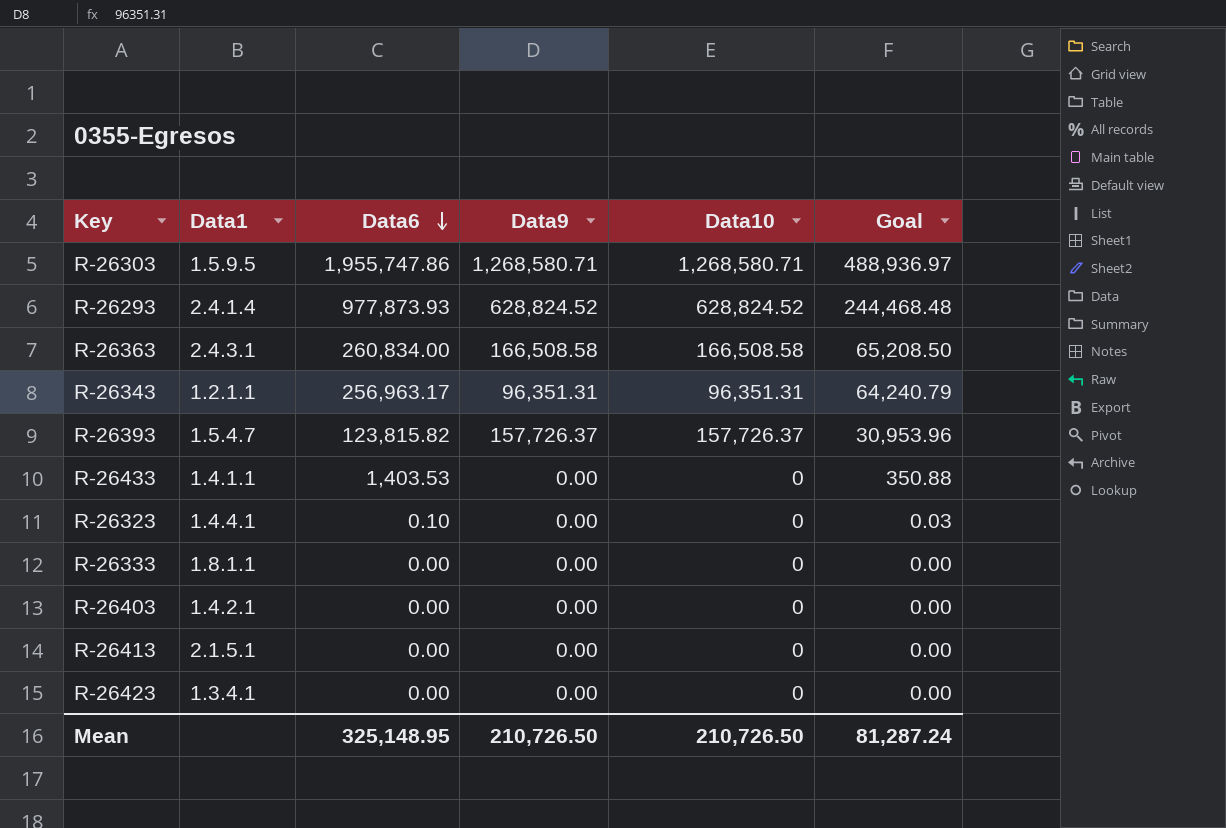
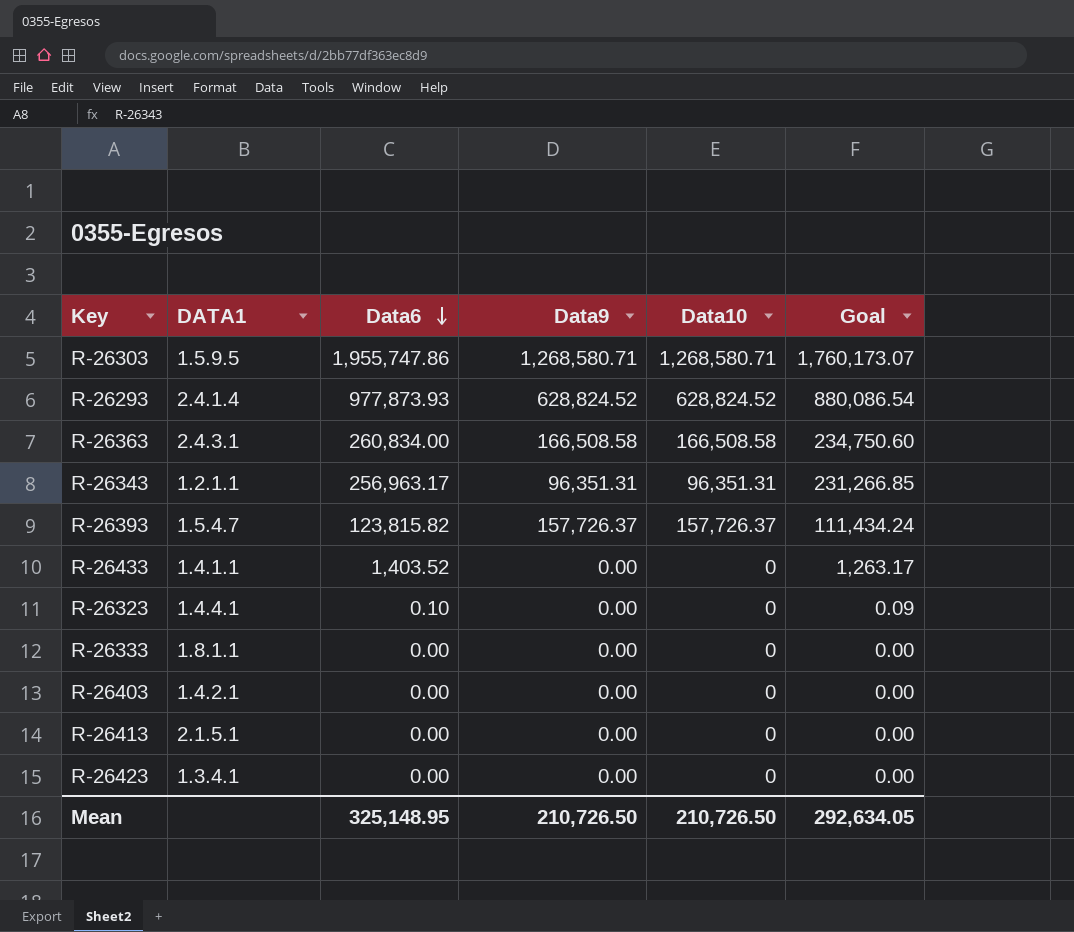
column name: Data1 -> DATA1
column Goal | formula: [Data6] * 0.25 -> [Data6] * 0.9
R-26433 | Data6: 1,403.53 -> 1,403.52
Mean | Goal: 81,287.24 -> 292,634.05

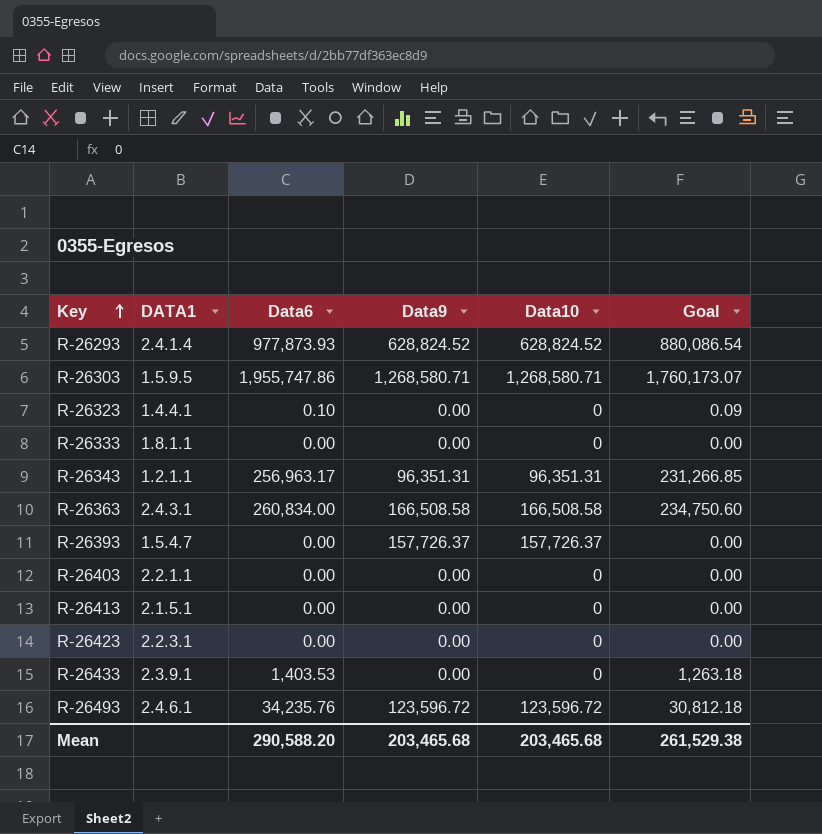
row order: Data6 descending -> Key ascending
R-26393 | Data6: 123,815.82 -> 0.00
R-26393 | Goal: 111,434.24 -> 0.00
R-26403 | DATA1: 1.4.2.1 -> 2.2.1.1
R-26423 | DATA1: 1.3.4.1 -> 2.2.3.1
R-26433 | DATA1: 1.4.1.1 -> 2.3.9.1
R-26433 | Data6: 1,403.52 -> 1,403.53
R-26433 | Goal: 1,263.17 -> 1,263.18
row R-26493: none -> 2.4.6.1 | 34,235.76 | 123,596.72 | 123,596.72 | 30,812.18
Mean | Data6: 325,148.95 -> 290,588.20
Mean | Data9: 210,726.50 -> 203,465.68
Mean | Data10: 210,726.50 -> 203,465.68
Mean | Goal: 292,634.05 -> 261,529.38

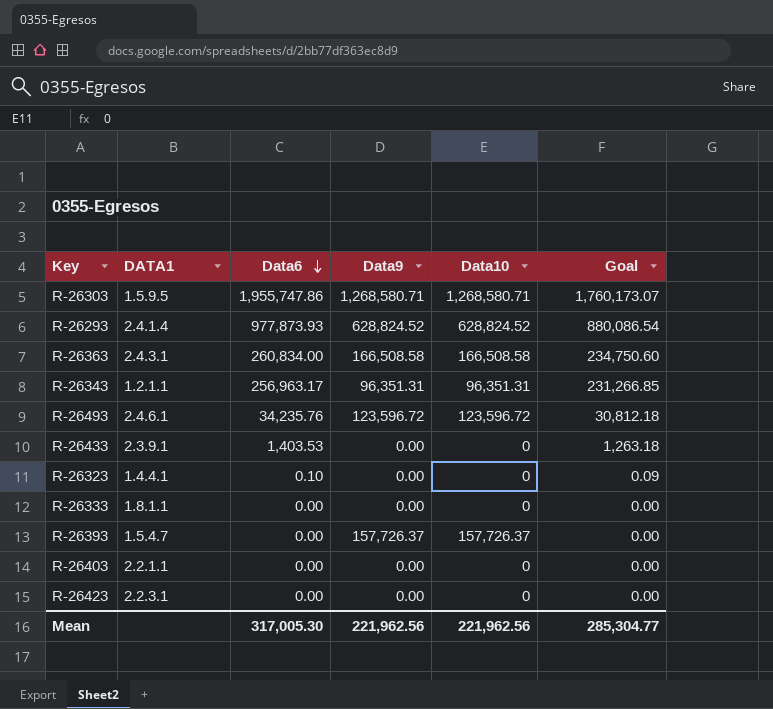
row order: Key ascending -> Data6 descending
row R-26413: 2.1.5.1 | 0.00 | 0.00 | 0 | 0.00 -> none
Mean | Data6: 290,588.20 -> 317,005.30
Mean | Data9: 203,465.68 -> 221,962.56
Mean | Data10: 203,465.68 -> 221,962.56
Mean | Goal: 261,529.38 -> 285,304.77

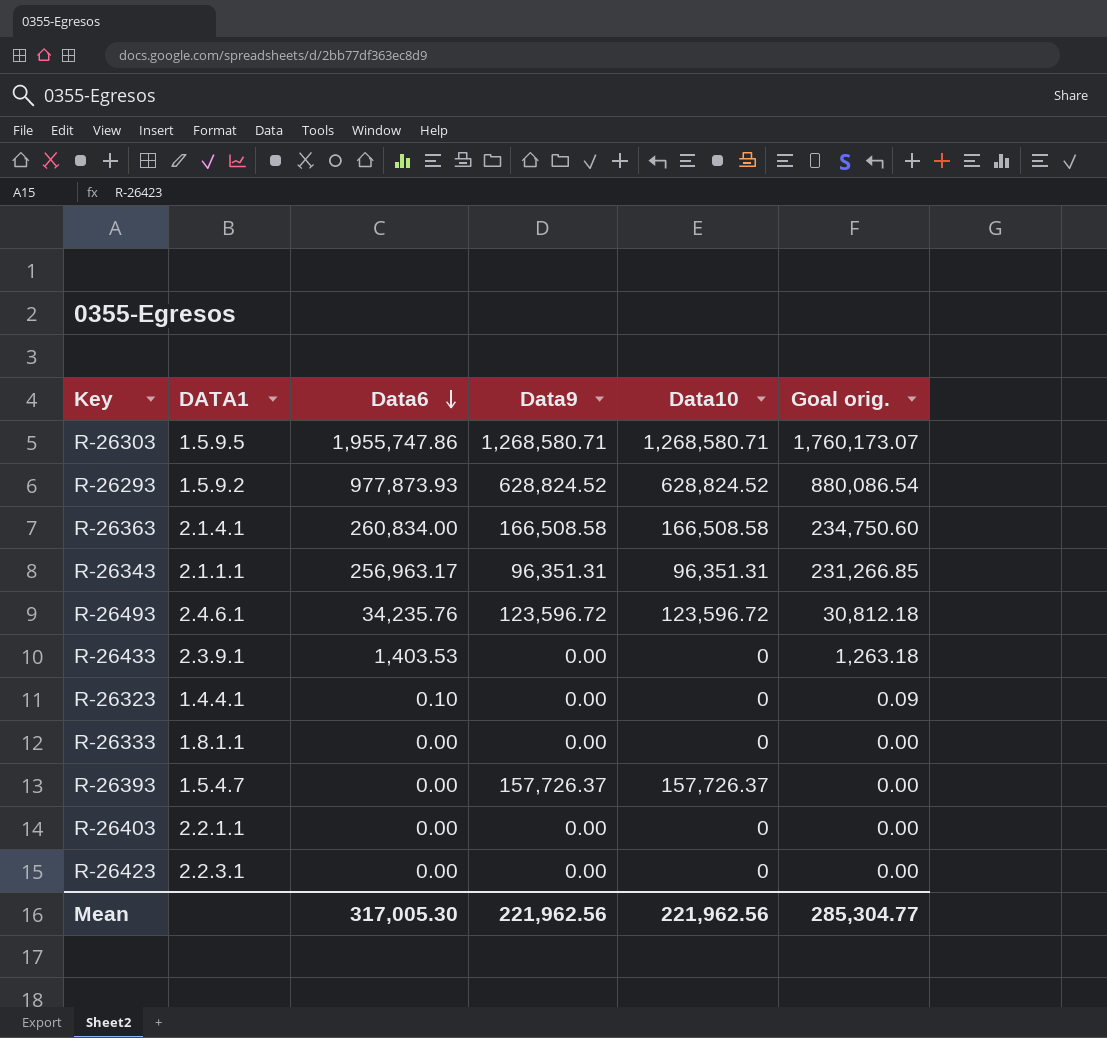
column name: Goal -> Goal orig.
R-26293 | DATA1: 2.4.1.4 -> 1.5.9.2
R-26363 | DATA1: 2.4.3.1 -> 2.1.4.1
R-26343 | DATA1: 1.2.1.1 -> 2.1.1.1

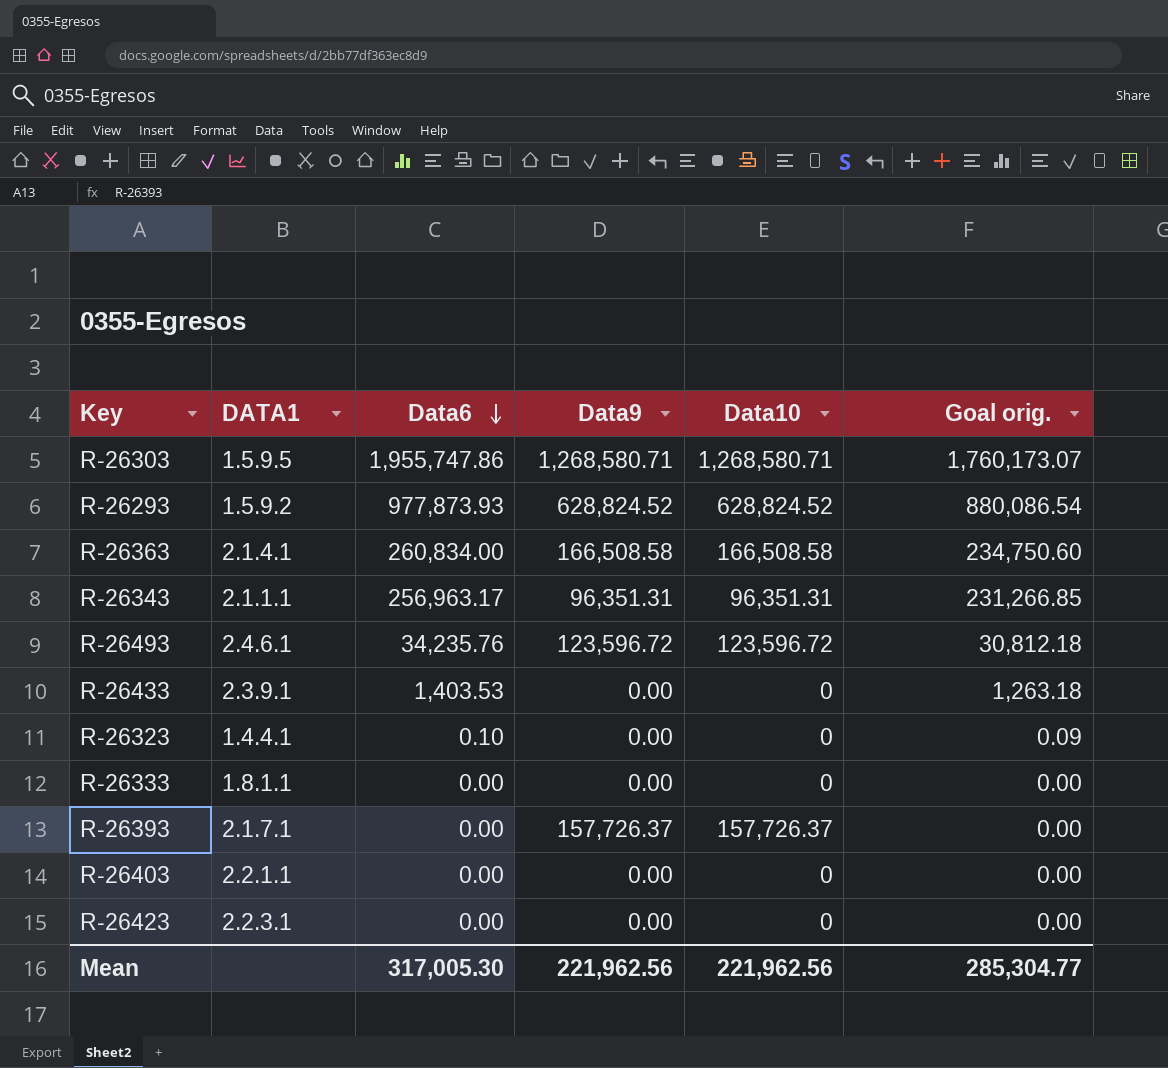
R-26393 | DATA1: 1.5.4.7 -> 2.1.7.1

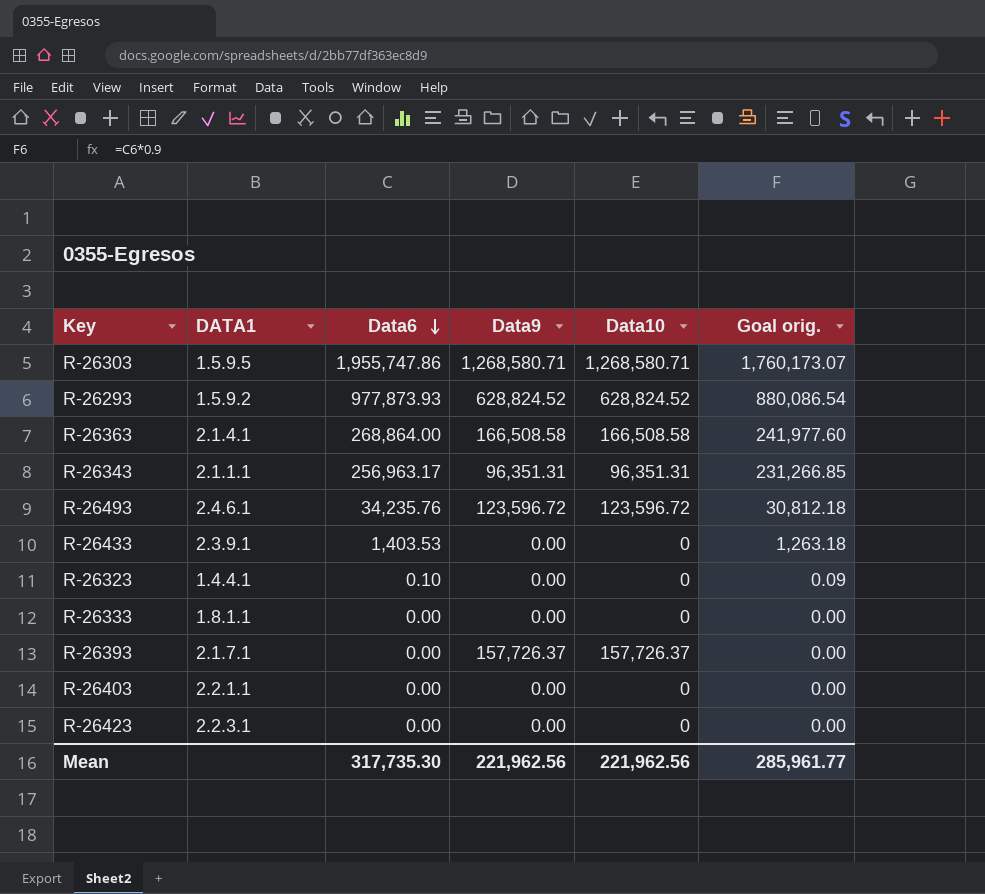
R-26363 | Data6: 260,834.00 -> 268,864.00
R-26363 | Goal orig.: 234,750.60 -> 241,977.60
Mean | Data6: 317,005.30 -> 317,735.30
Mean | Goal orig.: 285,304.77 -> 285,961.77

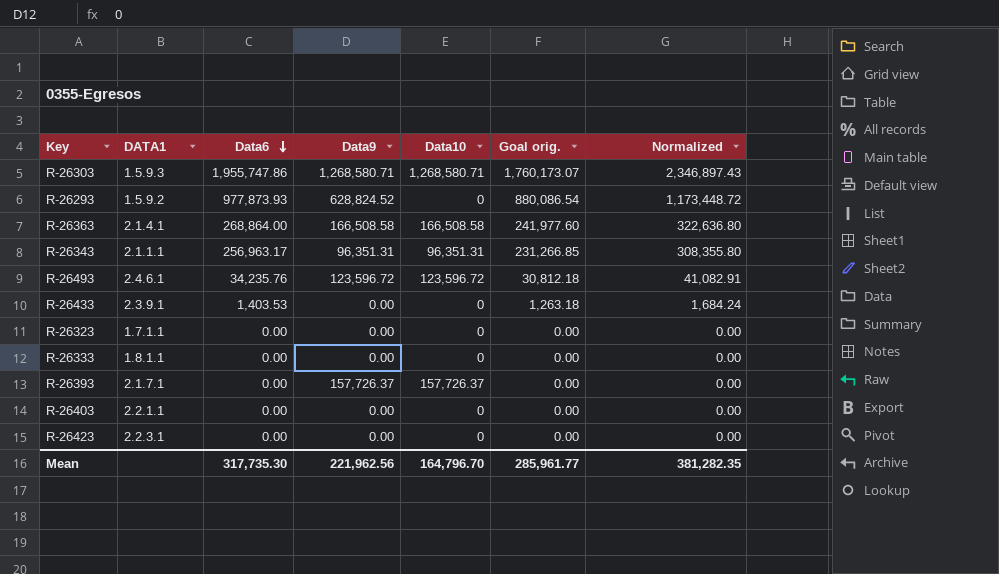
column Normalized | formula: none -> [Data6] * 1.2
R-26303 | DATA1: 1.5.9.5 -> 1.5.9.3
R-26293 | Data10: 628,824.52 -> 0
R-26323 | DATA1: 1.4.4.1 -> 1.7.1.1
R-26323 | Data6: 0.10 -> 0.00
R-26323 | Goal orig.: 0.09 -> 0.00
Mean | Data10: 221,962.56 -> 164,796.70

